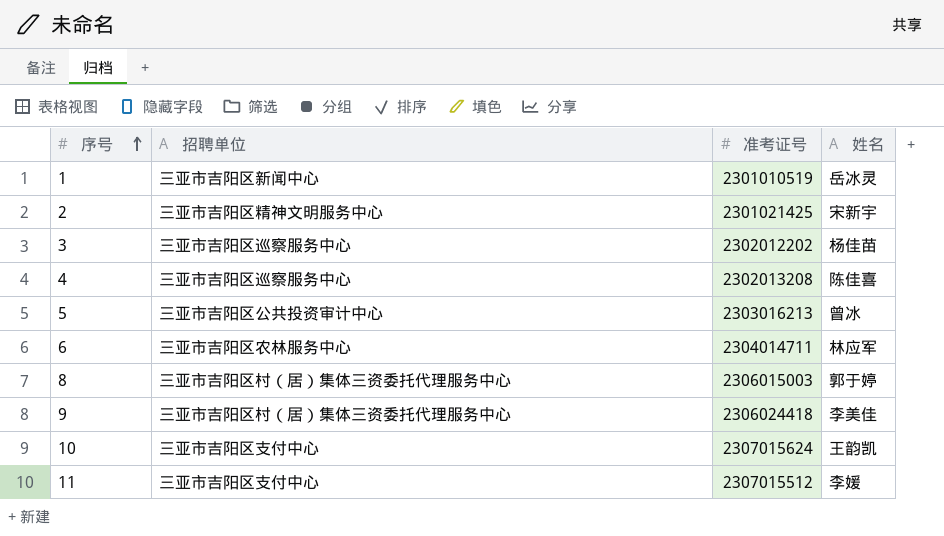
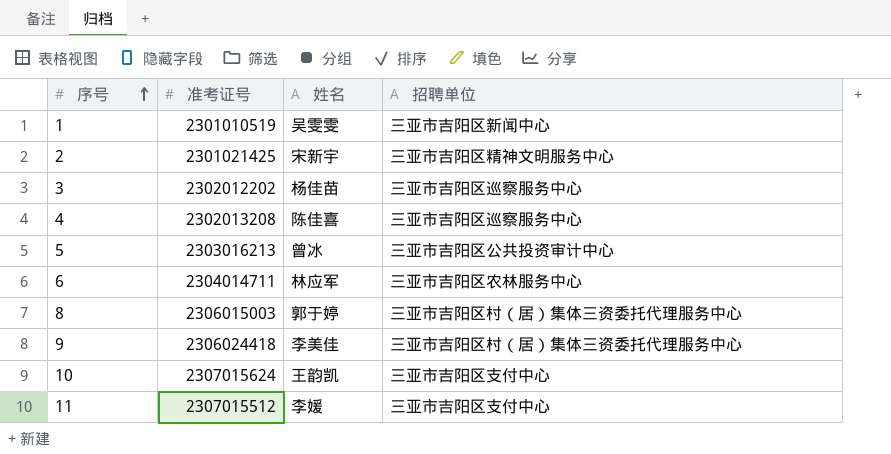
column 招聘单位 | position: 2 -> 4
1 | 姓名: 岳冰灵 -> 吴雯雯

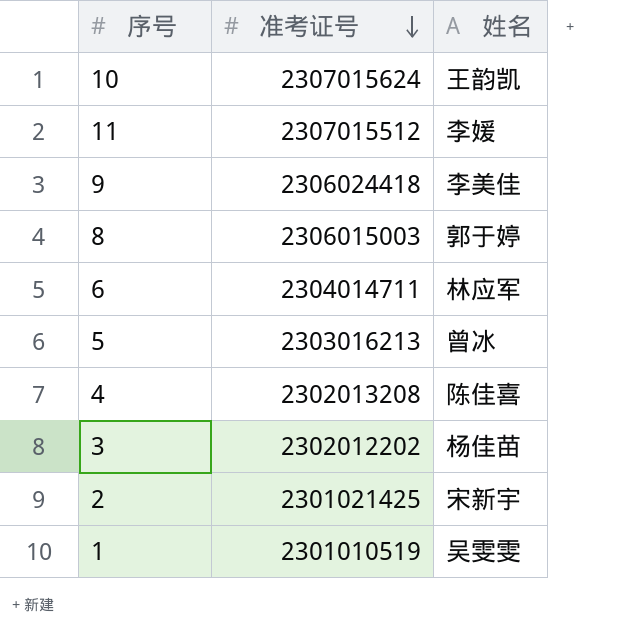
row order: 序号 ascending -> 准考证号 descending
column 招聘单位 | position: 4 -> none

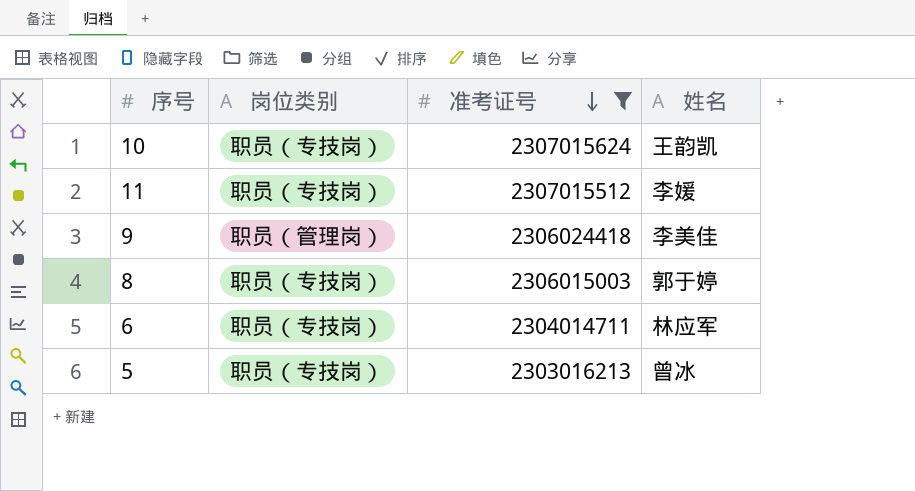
filter: none -> 准考证号 >= 2303016213
column 岗位类别 | position: none -> 2

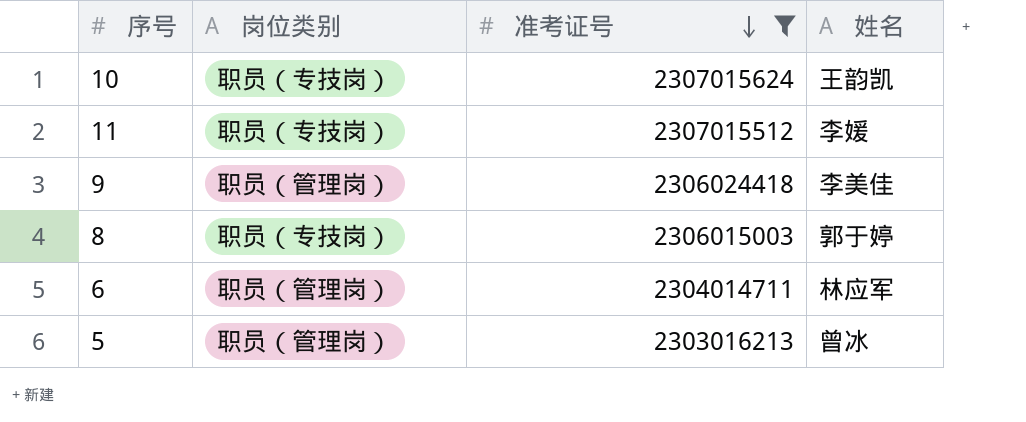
6 | 岗位类别: 职员（专技岗） -> 职员（管理岗）
5 | 岗位类别: 职员（专技岗） -> 职员（管理岗）

